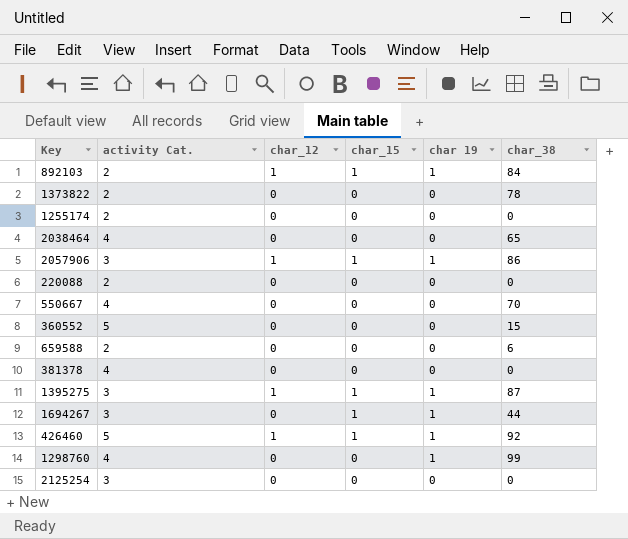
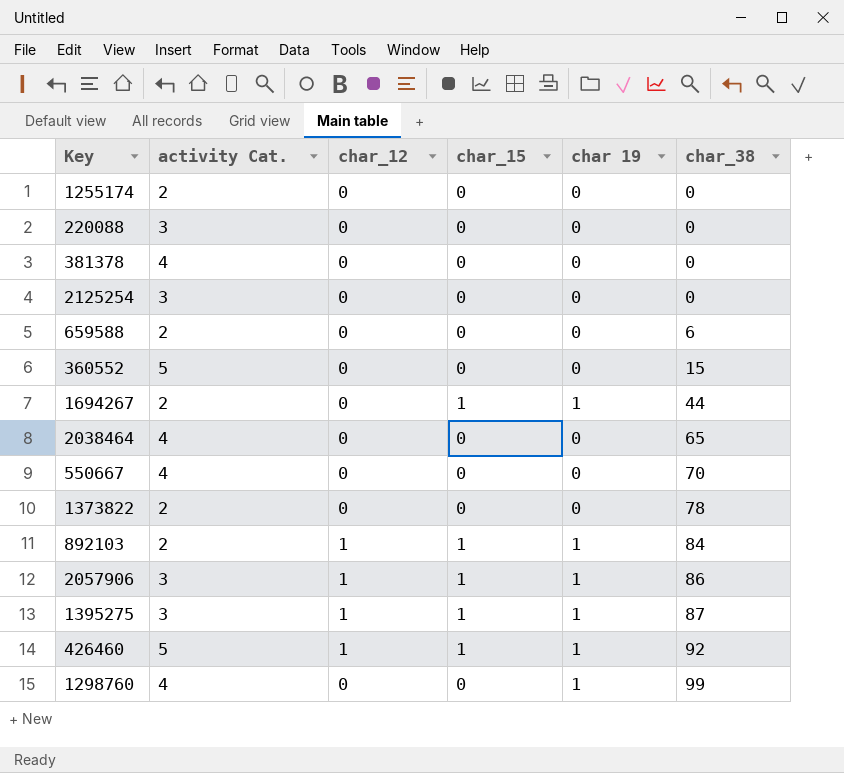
row order: none -> char_38 ascending
220088 | activity Cat.: 2 -> 3
1694267 | activity Cat.: 3 -> 2

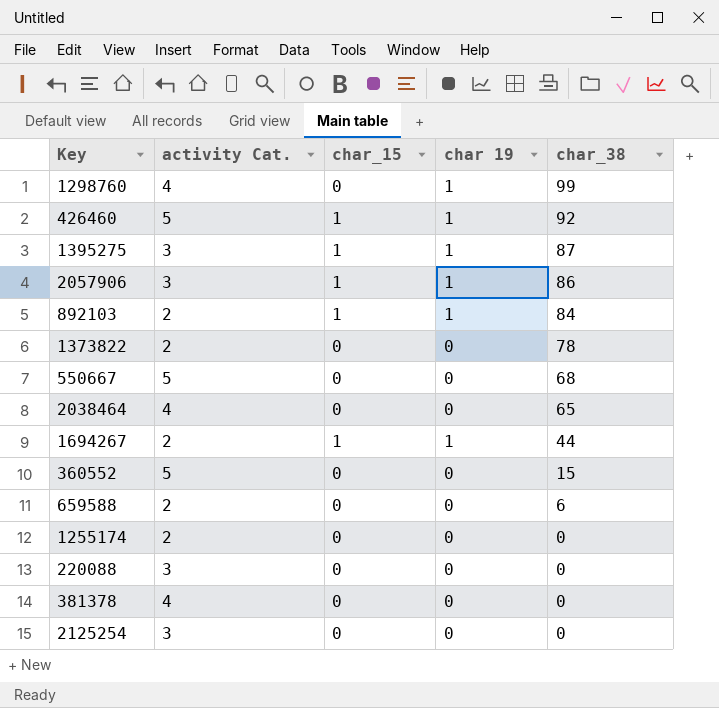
row order: char_38 ascending -> char_38 descending
column char_12 | position: 3 -> none
550667 | activity Cat.: 4 -> 5
550667 | char_38: 70 -> 68

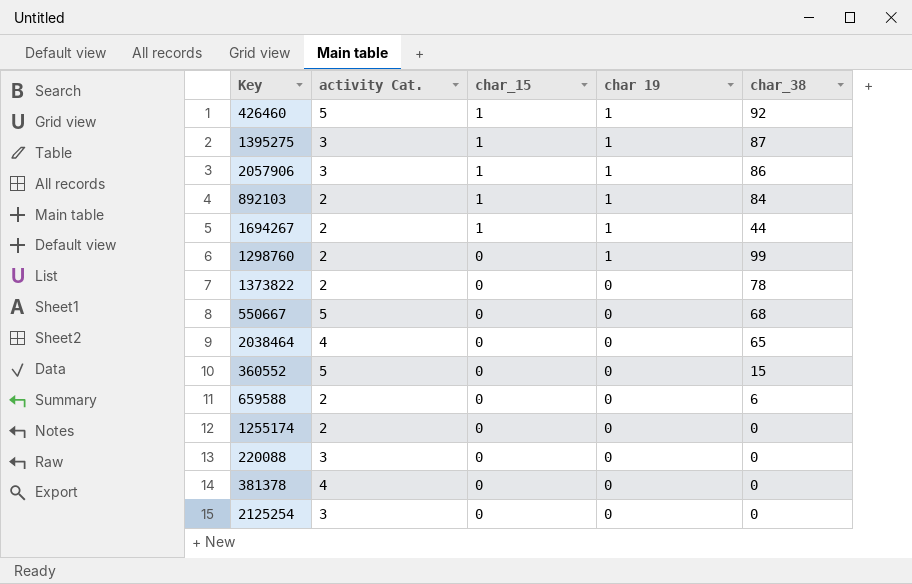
row order: char_38 descending -> char_15 descending
1298760 | activity Cat.: 4 -> 2

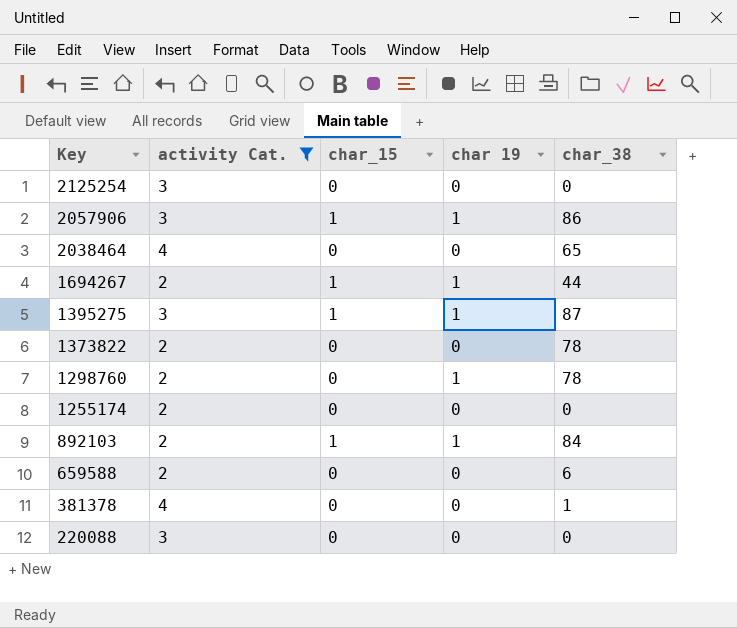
filter: none -> activity Cat. != 5
row order: char_15 descending -> Key descending
1298760 | char_38: 99 -> 78
381378 | char_38: 0 -> 1

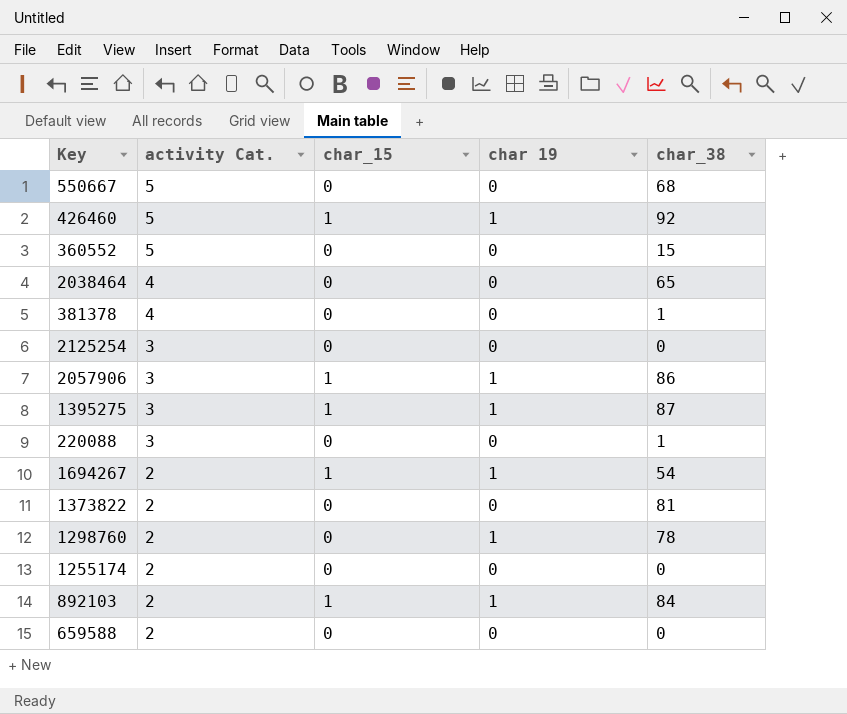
filter: activity Cat. != 5 -> none
row order: Key descending -> activity Cat. descending
220088 | char_38: 0 -> 1
1694267 | char_38: 44 -> 54
1373822 | char_38: 78 -> 81
659588 | char_38: 6 -> 0

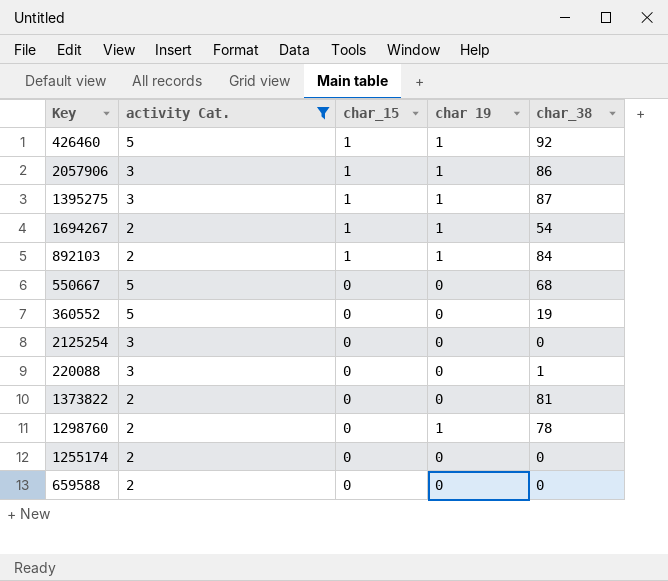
filter: none -> activity Cat. != 4
row order: activity Cat. descending -> char_15 descending
360552 | char_38: 15 -> 19

